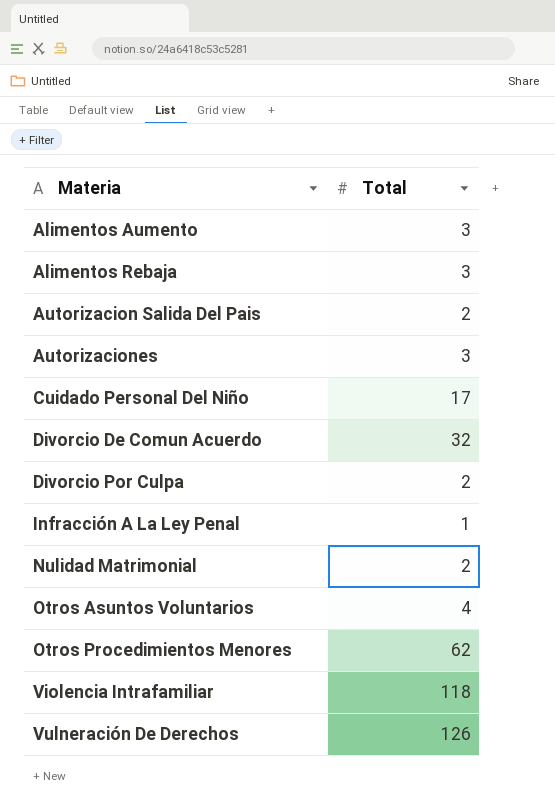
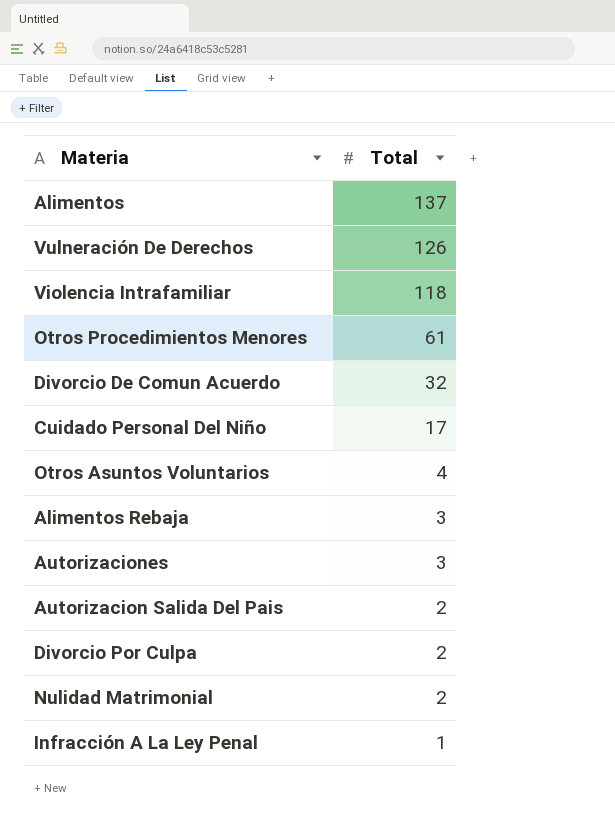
row order: Materia ascending -> Total descending
row Alimentos Aumento: 3 -> none
row Alimentos: none -> 137
Otros Procedimientos Menores | Total: 62 -> 61

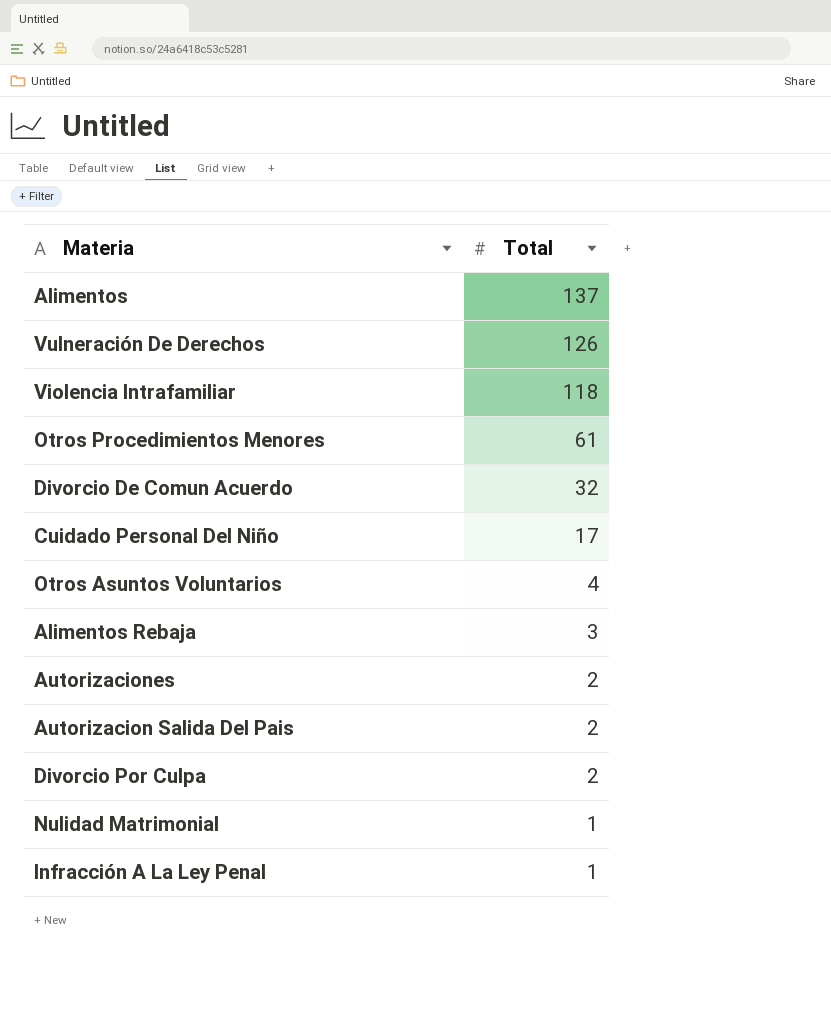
Autorizaciones | Total: 3 -> 2
Nulidad Matrimonial | Total: 2 -> 1

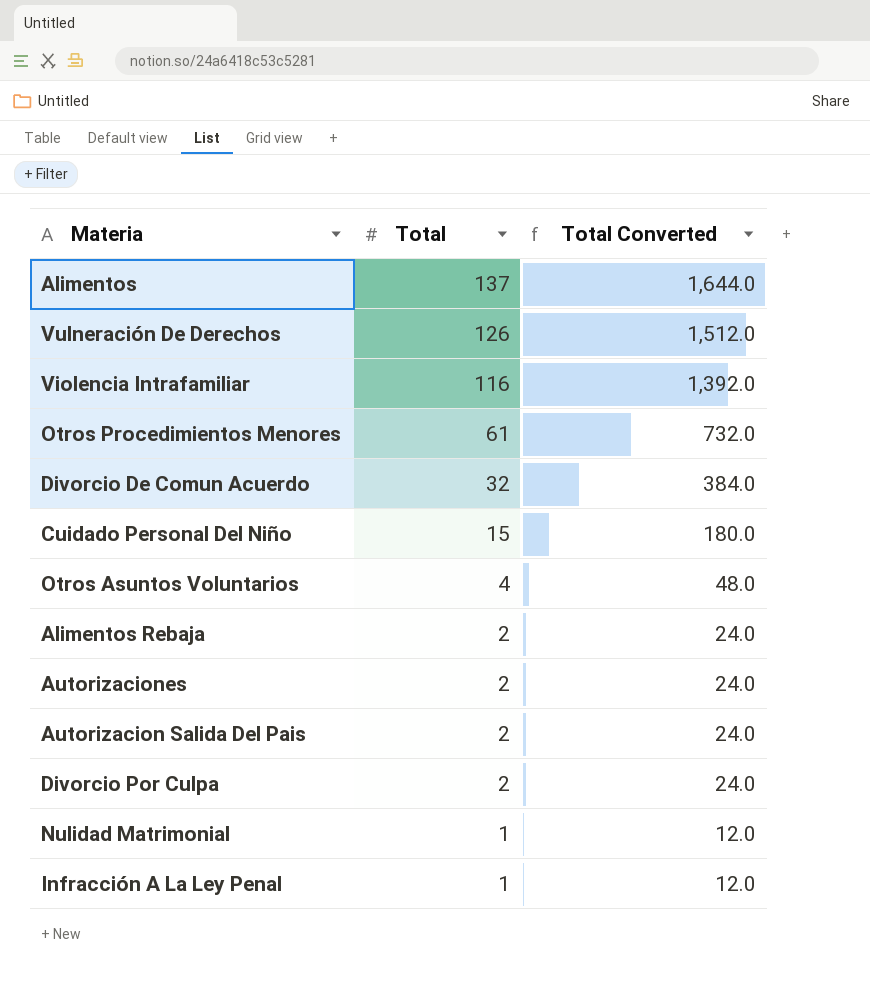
column Total Converted | formula: none -> [Total] * 12
Violencia Intrafamiliar | Total: 118 -> 116
Cuidado Personal Del Niño | Total: 17 -> 15
Alimentos Rebaja | Total: 3 -> 2

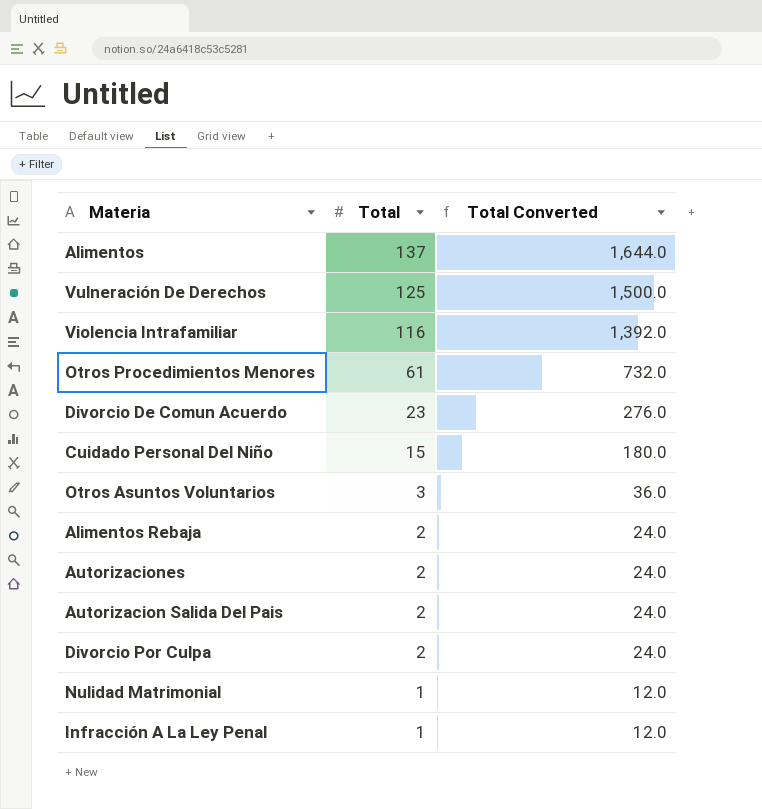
Vulneración De Derechos | Total: 126 -> 125
Vulneración De Derechos | Total Converted: 1,512.0 -> 1,500.0
Divorcio De Comun Acuerdo | Total: 32 -> 23
Divorcio De Comun Acuerdo | Total Converted: 384.0 -> 276.0
Otros Asuntos Voluntarios | Total: 4 -> 3
Otros Asuntos Voluntarios | Total Converted: 48.0 -> 36.0

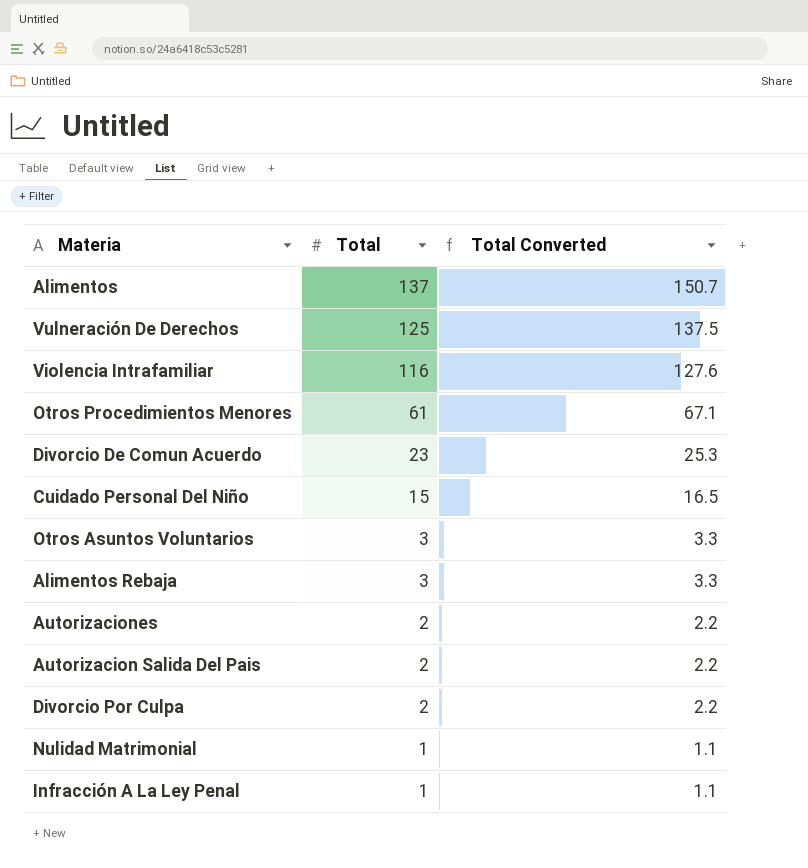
column Total Converted | formula: [Total] * 12 -> [Total] * 1.1
Alimentos Rebaja | Total: 2 -> 3

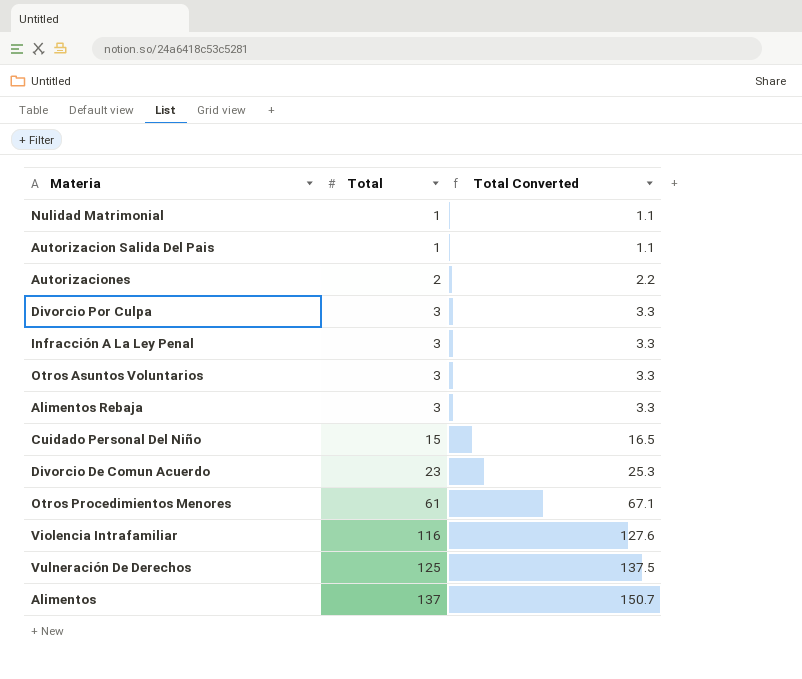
row order: Total descending -> Total ascending
Autorizacion Salida Del Pais | Total: 2 -> 1
Autorizacion Salida Del Pais | Total Converted: 2.2 -> 1.1
Divorcio Por Culpa | Total: 2 -> 3
Divorcio Por Culpa | Total Converted: 2.2 -> 3.3
Infracción A La Ley Penal | Total: 1 -> 3
Infracción A La Ley Penal | Total Converted: 1.1 -> 3.3

